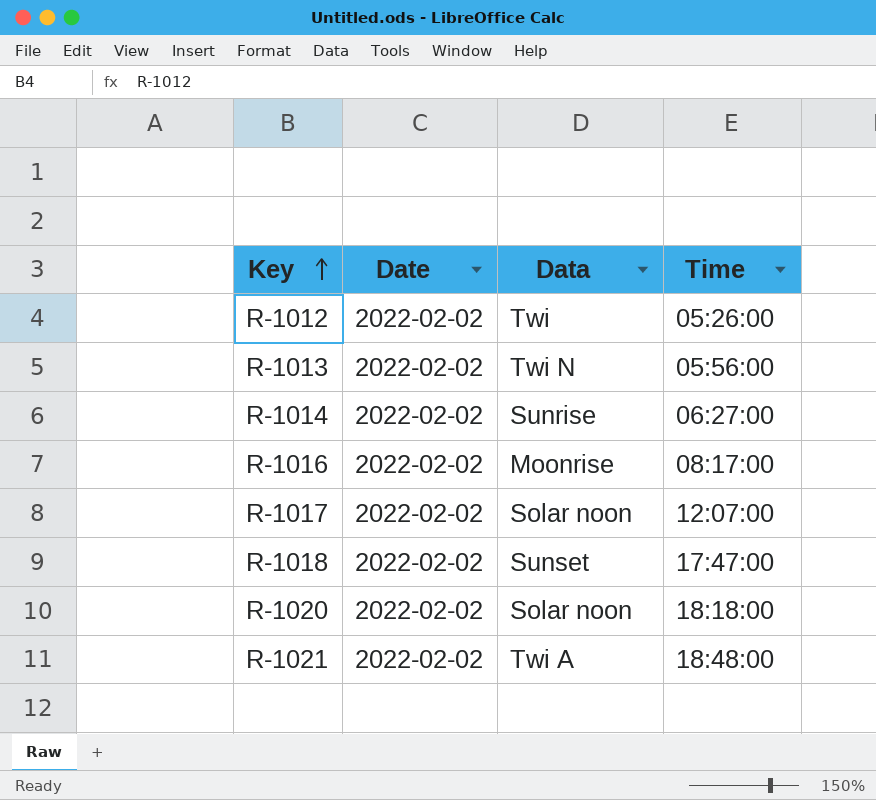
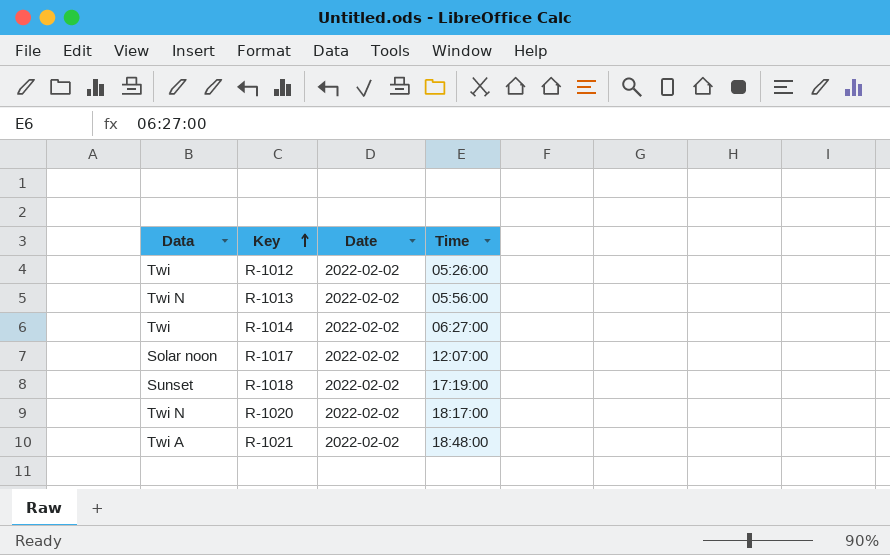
column Data | position: 3 -> 1
row R-1016: 2022-02-02 | Moonrise | 08:17:00 -> none
R-1014 | Data: Sunrise -> Twi
R-1018 | Time: 17:47:00 -> 17:19:00
R-1020 | Data: Solar noon -> Twi N
R-1020 | Time: 18:18:00 -> 18:17:00

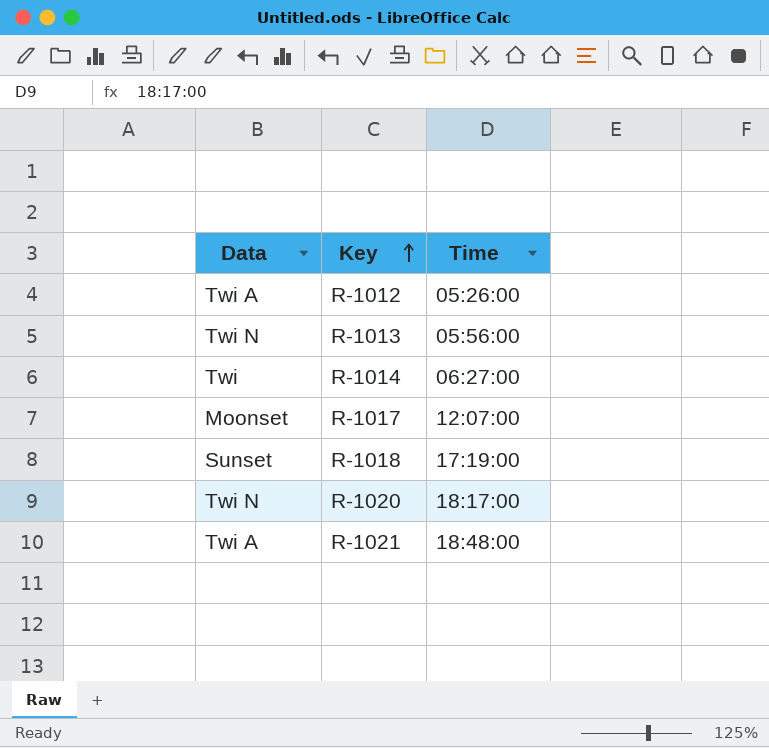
column Date | position: 3 -> none
R-1012 | Data: Twi -> Twi A
R-1017 | Data: Solar noon -> Moonset

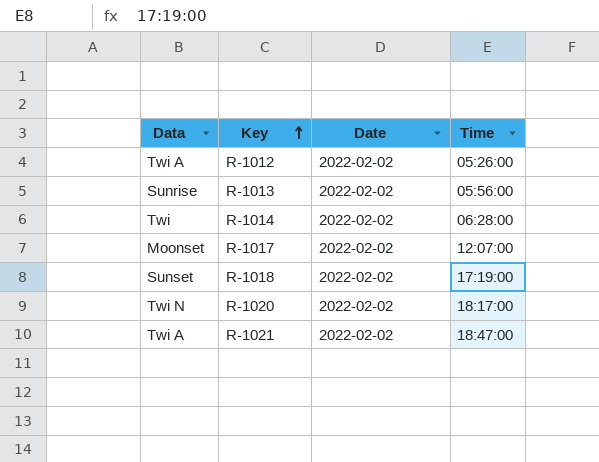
column Date | position: none -> 3
R-1013 | Data: Twi N -> Sunrise
R-1014 | Time: 06:27:00 -> 06:28:00
R-1021 | Time: 18:48:00 -> 18:47:00

